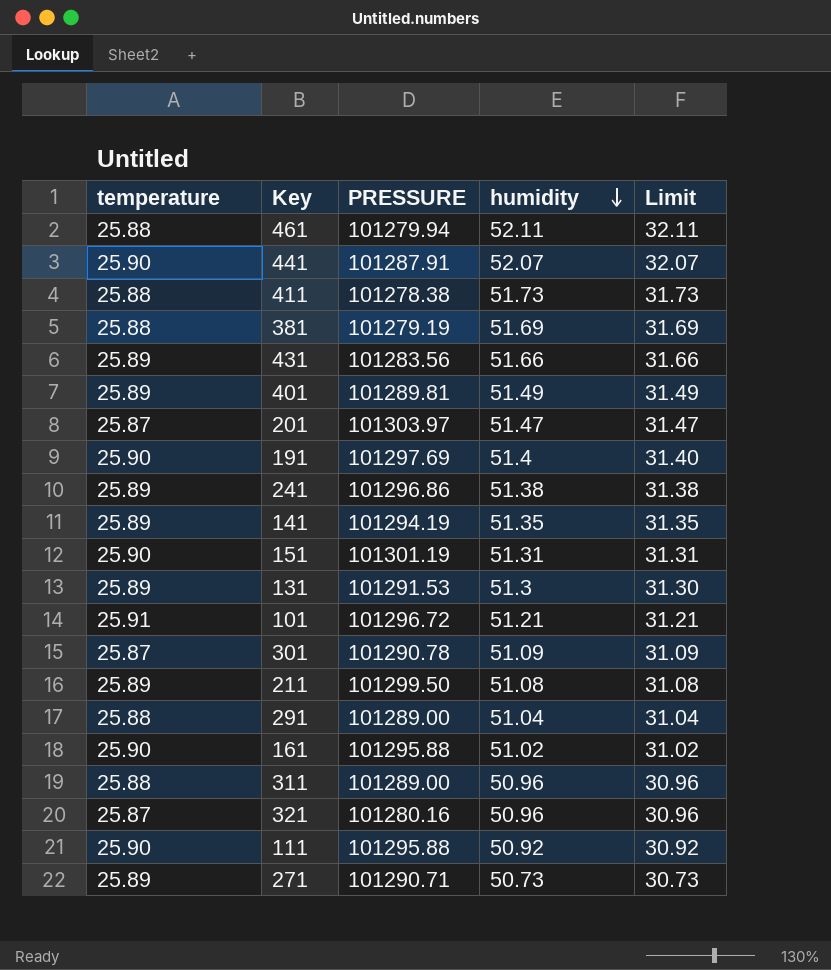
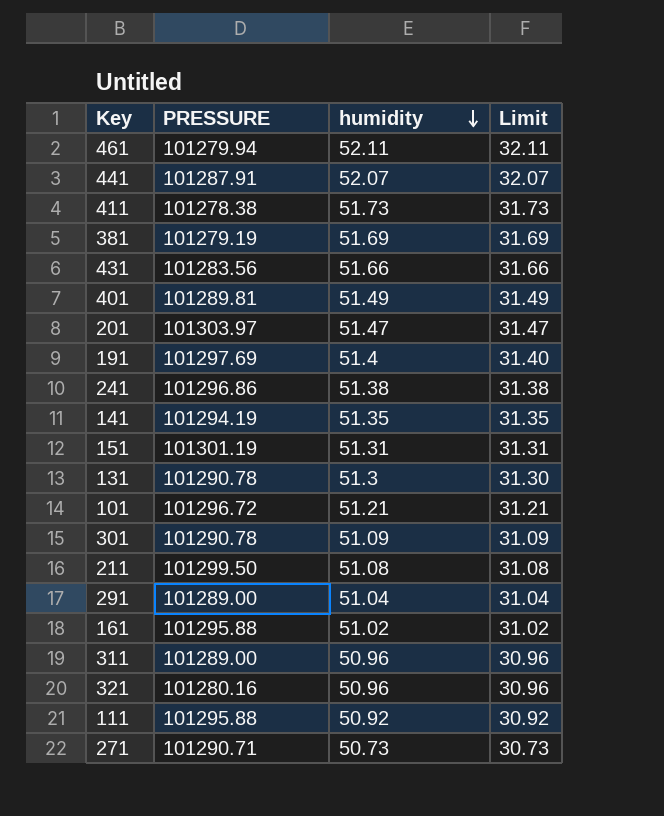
column temperature | position: 1 -> none
131 | PRESSURE: 101291.53 -> 101290.78

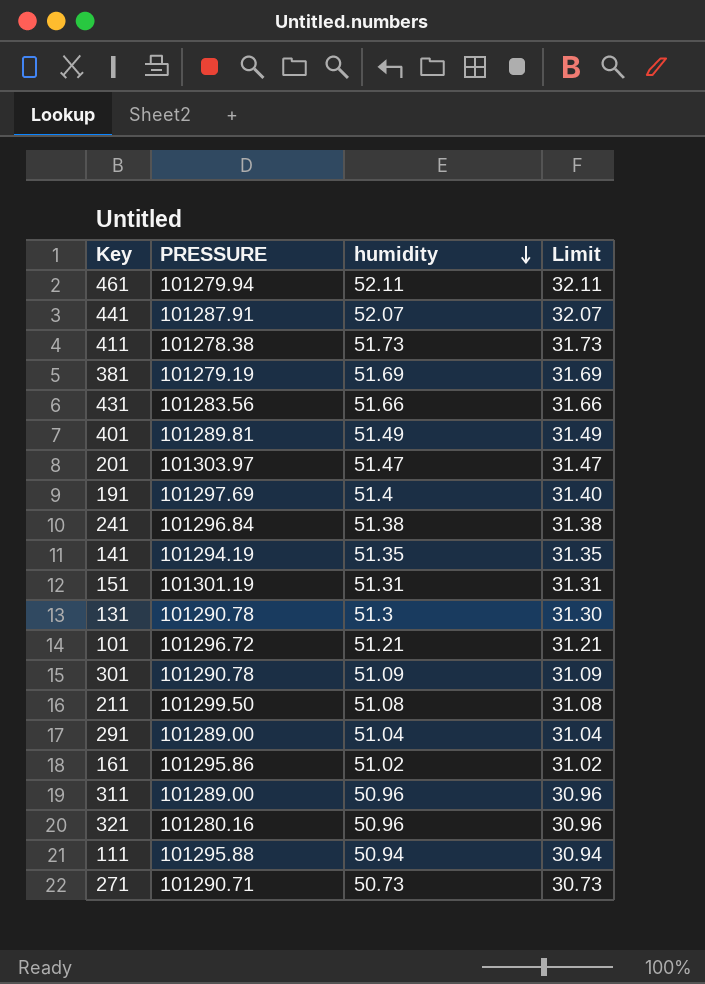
241 | PRESSURE: 101296.86 -> 101296.84
161 | PRESSURE: 101295.88 -> 101295.86
111 | humidity: 50.92 -> 50.94
111 | Limit: 30.92 -> 30.94

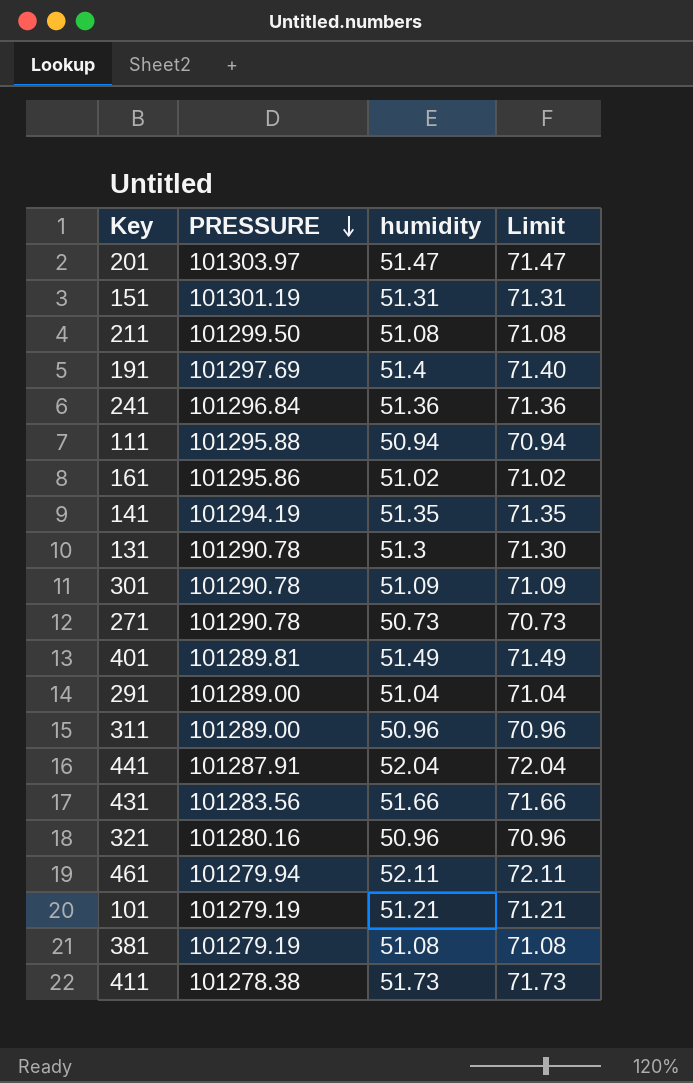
row order: humidity descending -> PRESSURE descending
column Limit | formula: [humidity] - 20 -> [humidity] + 20
241 | humidity: 51.38 -> 51.36
271 | PRESSURE: 101290.71 -> 101290.78
441 | humidity: 52.07 -> 52.04
101 | PRESSURE: 101296.72 -> 101279.19
381 | humidity: 51.69 -> 51.08

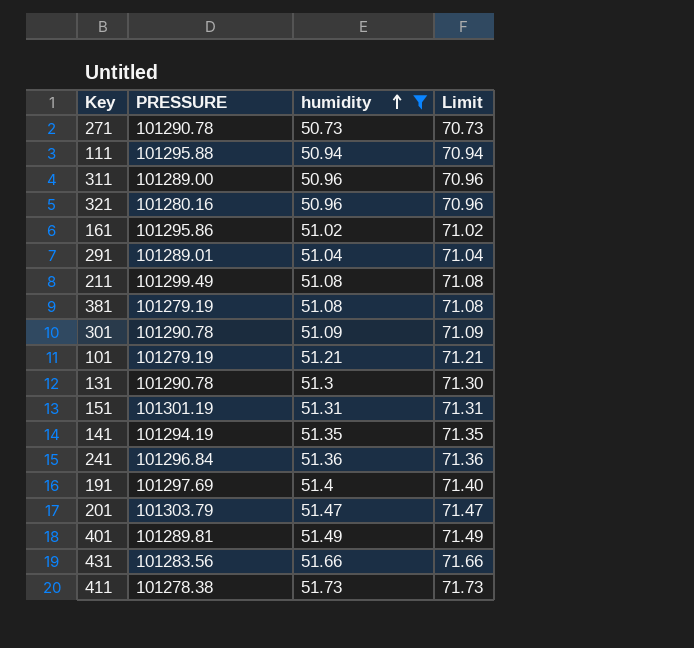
filter: none -> humidity <= 51.73
row order: PRESSURE descending -> humidity ascending
291 | PRESSURE: 101289.00 -> 101289.01
211 | PRESSURE: 101299.50 -> 101299.49
201 | PRESSURE: 101303.97 -> 101303.79

